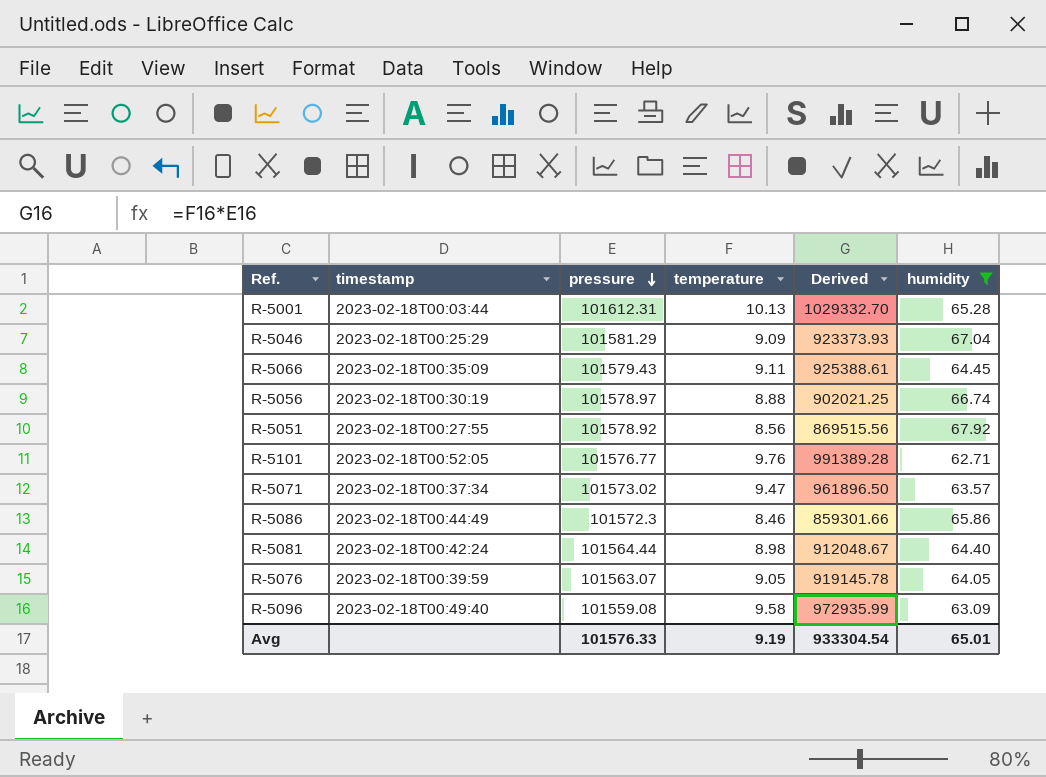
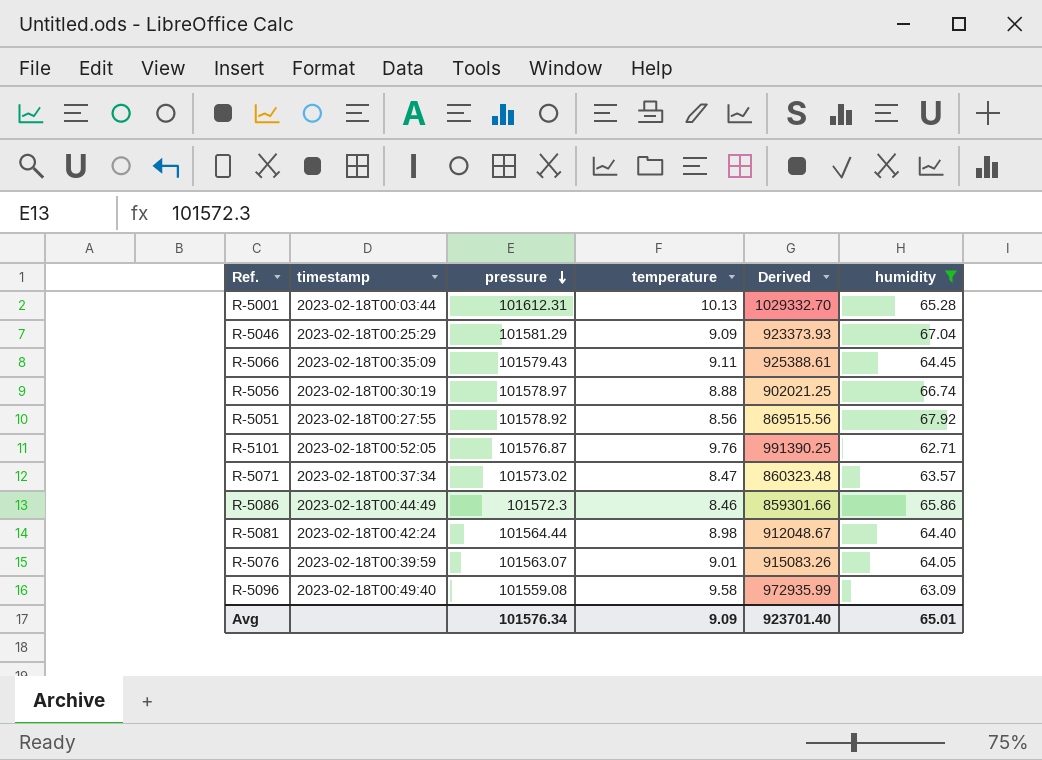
R-5101 | pressure: 101576.77 -> 101576.87
R-5101 | Derived: 991389.28 -> 991390.25
R-5071 | temperature: 9.47 -> 8.47
R-5071 | Derived: 961896.50 -> 860323.48
R-5076 | temperature: 9.05 -> 9.01
R-5076 | Derived: 919145.78 -> 915083.26
Avg | pressure: 101576.33 -> 101576.34
Avg | temperature: 9.19 -> 9.09
Avg | Derived: 933304.54 -> 923701.40

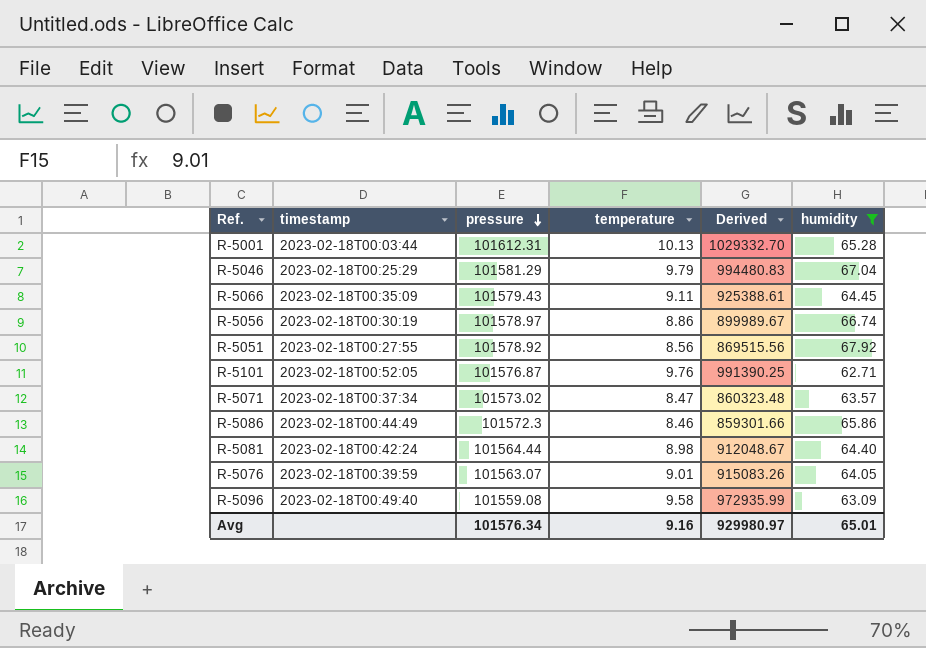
R-5046 | temperature: 9.09 -> 9.79
R-5046 | Derived: 923373.93 -> 994480.83
R-5056 | temperature: 8.88 -> 8.86
R-5056 | Derived: 902021.25 -> 899989.67
Avg | temperature: 9.09 -> 9.16
Avg | Derived: 923701.40 -> 929980.97

